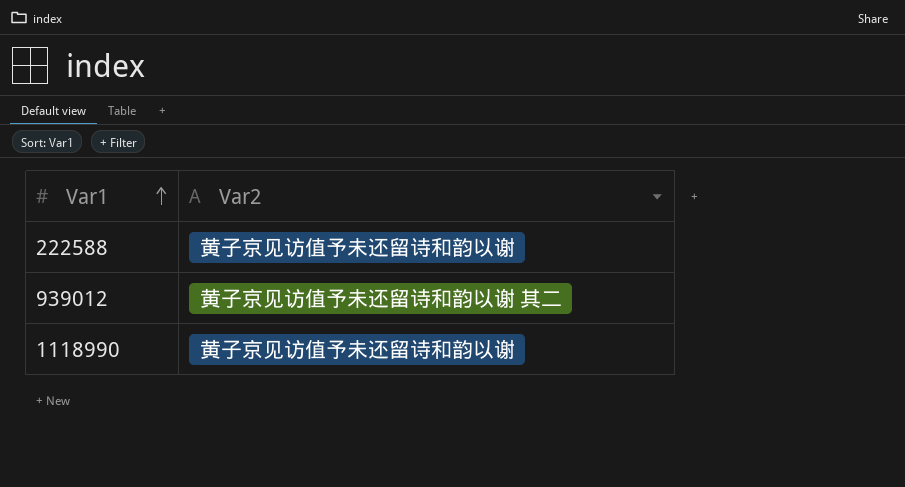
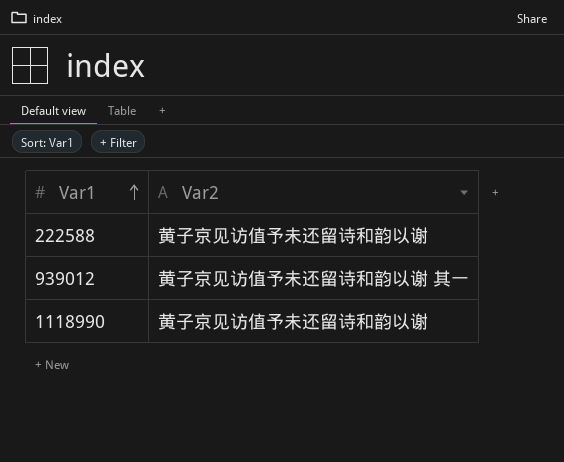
939012 | Var2: 黄子京见访值予未还留诗和韵以谢 其二 -> 黄子京见访值予未还留诗和韵以谢 其一

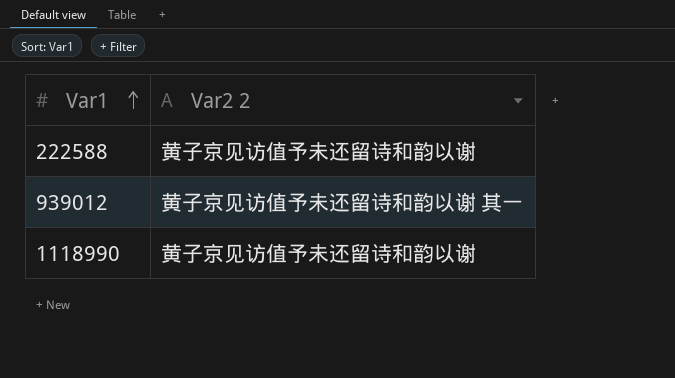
column name: Var2 -> Var2 2

